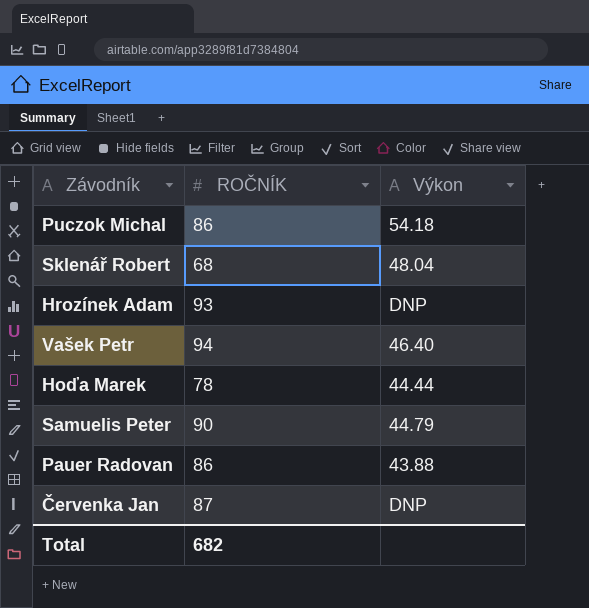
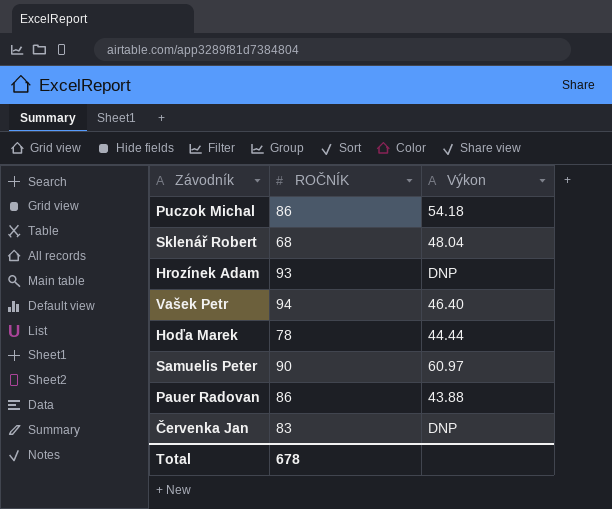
Samuelis Peter | Výkon: 44.79 -> 60.97
Červenka Jan | ROČNÍK: 87 -> 83
Total | ROČNÍK: 682 -> 678

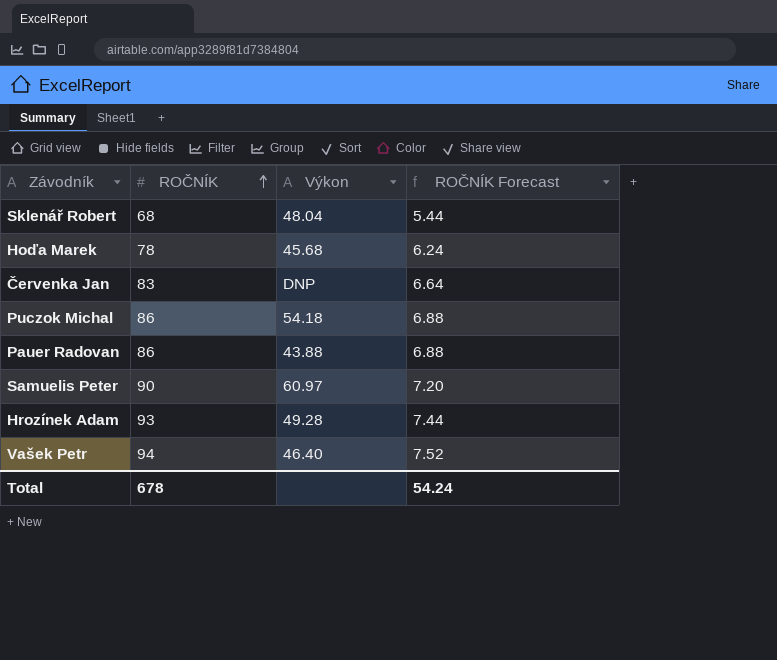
row order: none -> ROČNÍK ascending
column ROČNÍK Forecast | formula: none -> [ROČNÍK] * 0.08
Hoďa Marek | Výkon: 44.44 -> 45.68
Hrozínek Adam | Výkon: DNP -> 49.28

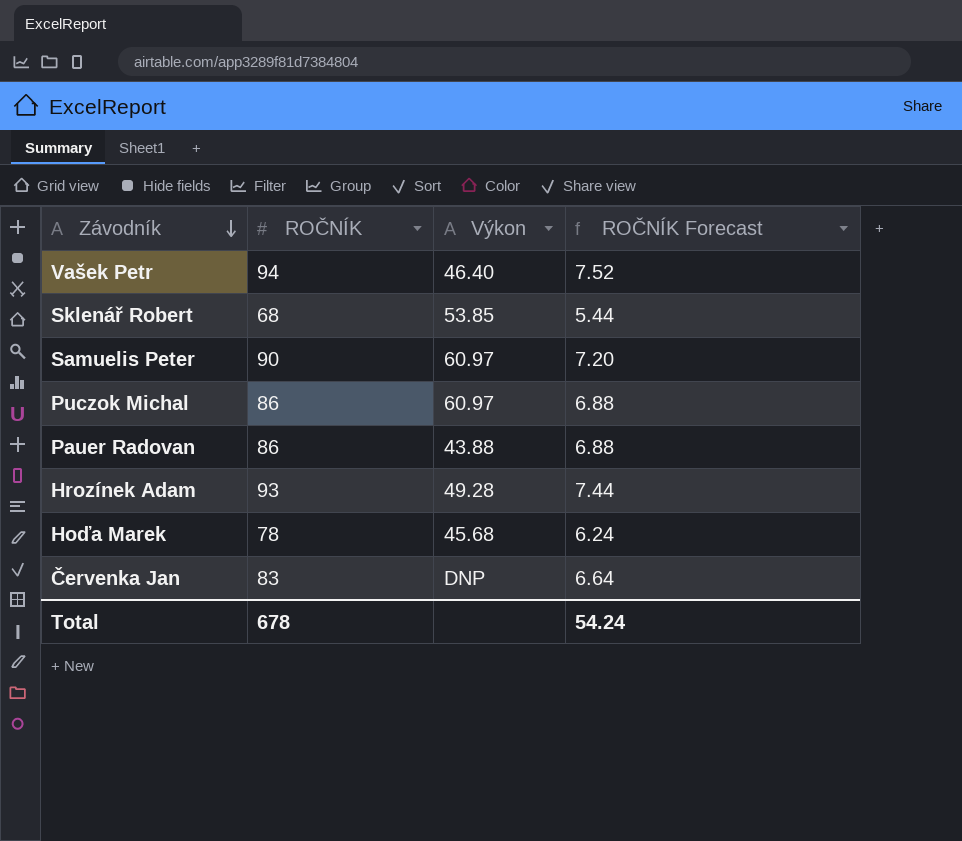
row order: ROČNÍK ascending -> Závodník descending
Sklenář Robert | Výkon: 48.04 -> 53.85
Puczok Michal | Výkon: 54.18 -> 60.97

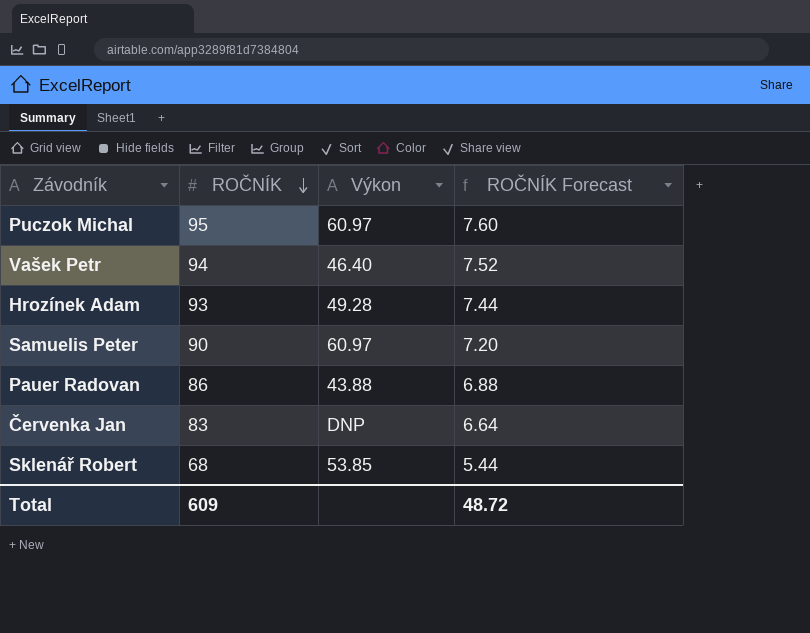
row order: Závodník descending -> ROČNÍK descending
row Hoďa Marek: 78 | 45.68 | 6.24 -> none
Puczok Michal | ROČNÍK: 86 -> 95
Puczok Michal | ROČNÍK Forecast: 6.88 -> 7.60
Total | ROČNÍK: 678 -> 609
Total | ROČNÍK Forecast: 54.24 -> 48.72

